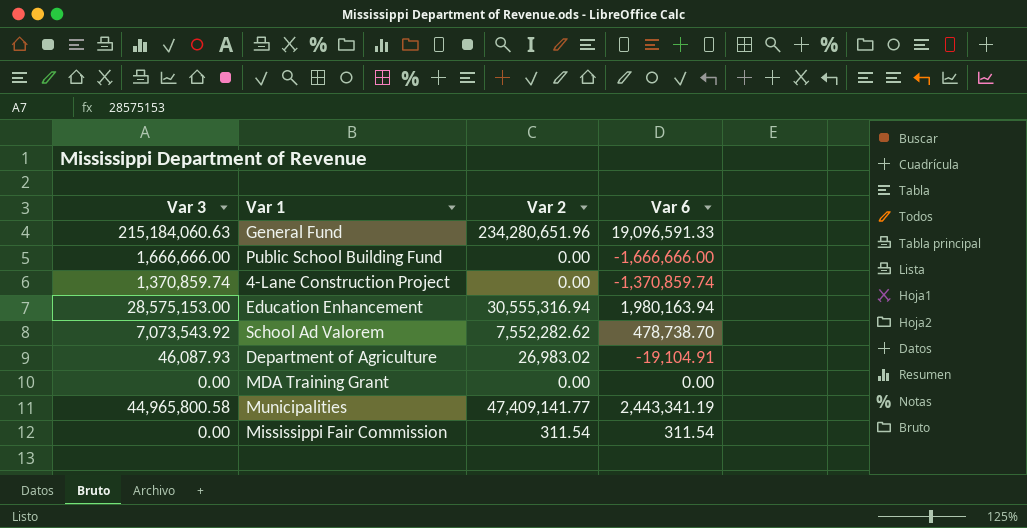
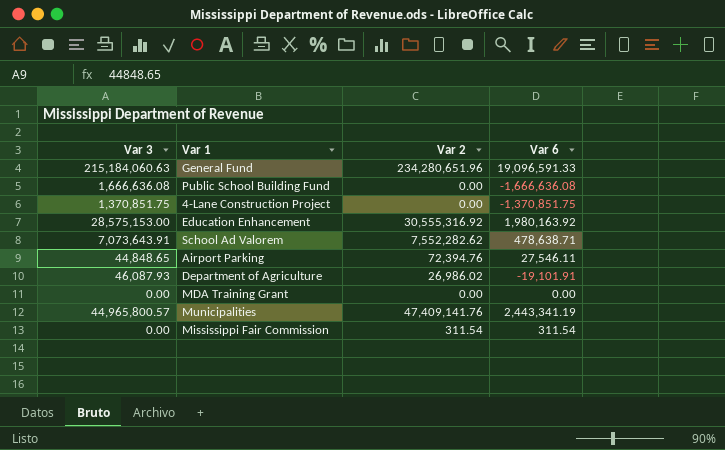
Public School Building Fund | Var 3: 1,666,666.00 -> 1,666,636.08
Public School Building Fund | Var 6: -1,666,666.00 -> -1,666,636.08
4-Lane Construction Project | Var 3: 1,370,859.74 -> 1,370,851.75
4-Lane Construction Project | Var 6: -1,370,859.74 -> -1,370,851.75
Education Enhancement | Var 2: 30,555,316.94 -> 30,555,316.92
Education Enhancement | Var 6: 1,980,163.94 -> 1,980,163.92
School Ad Valorem | Var 3: 7,073,543.92 -> 7,073,643.91
School Ad Valorem | Var 6: 478,738.70 -> 478,638.71
row Airport Parking: none -> 44,848.65 | 72,394.76 | 27,546.11
Department of Agriculture | Var 2: 26,983.02 -> 26,986.02
Department of Agriculture | Var 6: -19,104.91 -> -19,101.91
Municipalities | Var 3: 44,965,800.58 -> 44,965,800.57
Municipalities | Var 2: 47,409,141.77 -> 47,409,141.76

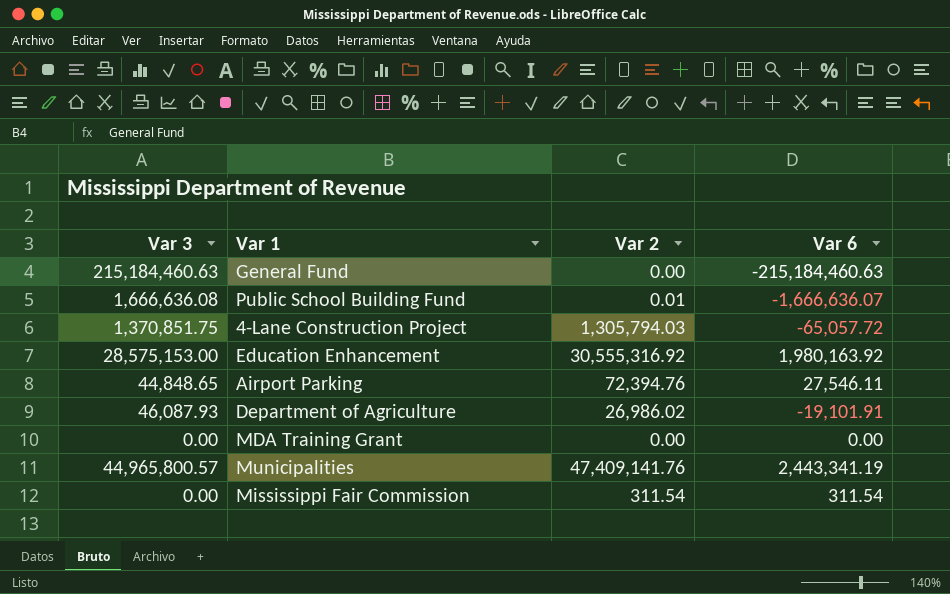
row School Ad Valorem: 7,073,643.91 | 7,552,282.62 | 478,638.71 -> none
General Fund | Var 3: 215,184,060.63 -> 215,184,460.63
General Fund | Var 2: 234,280,651.96 -> 0.00
General Fund | Var 6: 19,096,591.33 -> -215,184,460.63
Public School Building Fund | Var 2: 0.00 -> 0.01
Public School Building Fund | Var 6: -1,666,636.08 -> -1,666,636.07
4-Lane Construction Project | Var 2: 0.00 -> 1,305,794.03
4-Lane Construction Project | Var 6: -1,370,851.75 -> -65,057.72

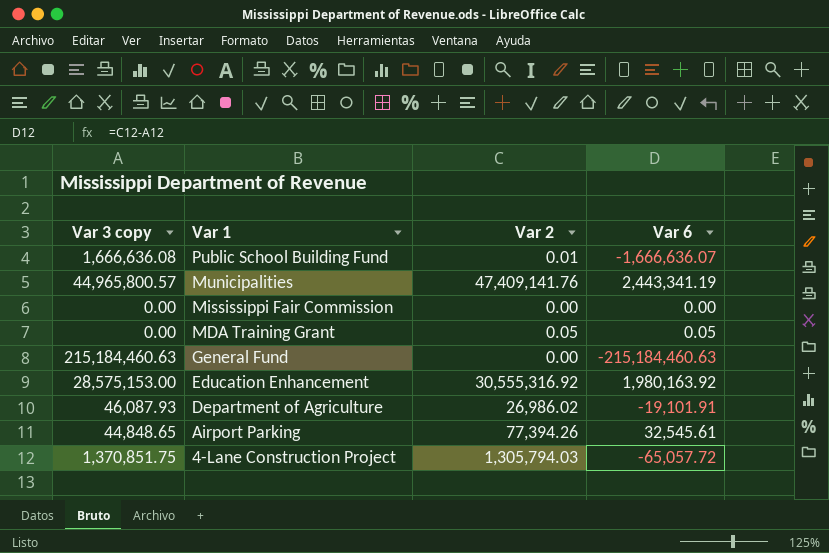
row order: none -> Var 1 descending
column name: Var 3 -> Var 3 copy
Mississippi Fair Commission | Var 2: 311.54 -> 0.00
Mississippi Fair Commission | Var 6: 311.54 -> 0.00
MDA Training Grant | Var 2: 0.00 -> 0.05
MDA Training Grant | Var 6: 0.00 -> 0.05
Airport Parking | Var 2: 72,394.76 -> 77,394.26
Airport Parking | Var 6: 27,546.11 -> 32,545.61

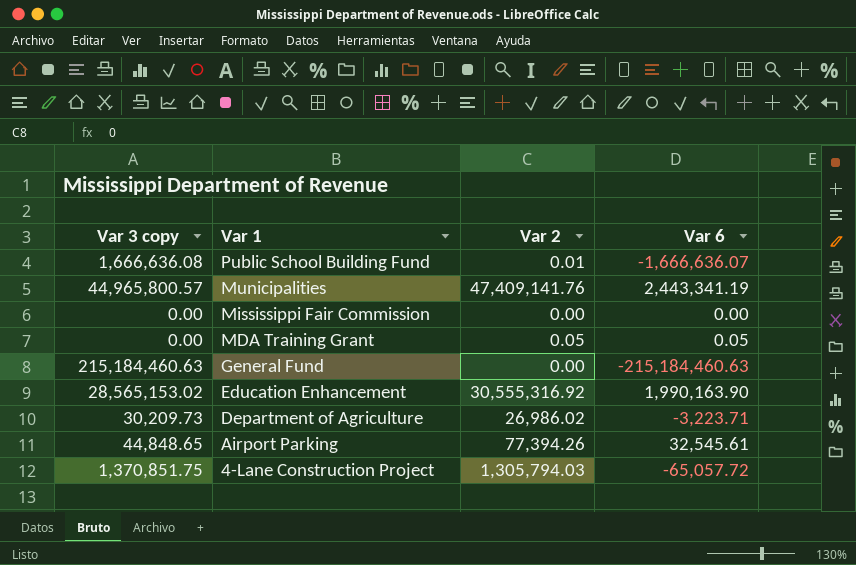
Education Enhancement | Var 3 copy: 28,575,153.00 -> 28,565,153.02
Education Enhancement | Var 6: 1,980,163.92 -> 1,990,163.90
Department of Agriculture | Var 3 copy: 46,087.93 -> 30,209.73
Department of Agriculture | Var 6: -19,101.91 -> -3,223.71

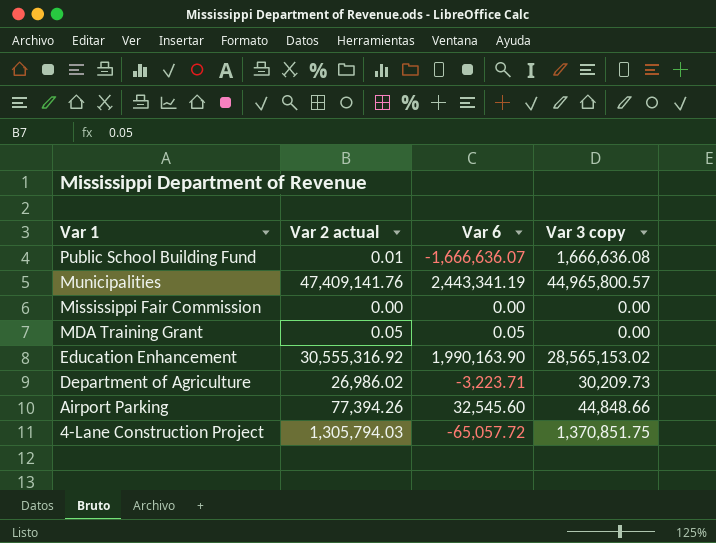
column name: Var 2 -> Var 2 actual
column Var 3 copy | position: 1 -> 4
row General Fund: 215,184,460.63 | 0.00 | -215,184,460.63 -> none
Airport Parking | Var 6: 32,545.61 -> 32,545.60
Airport Parking | Var 3 copy: 44,848.65 -> 44,848.66

